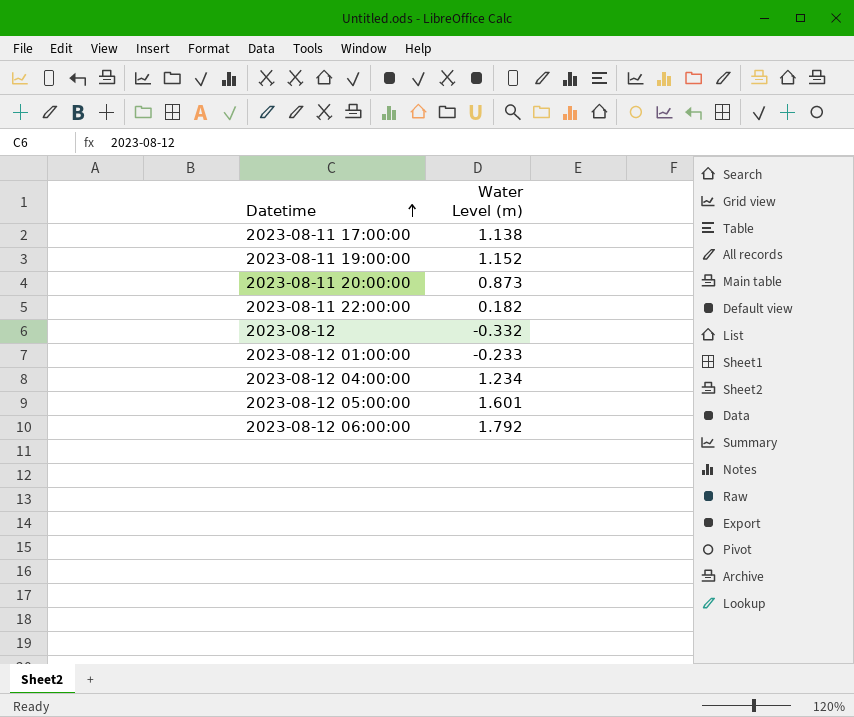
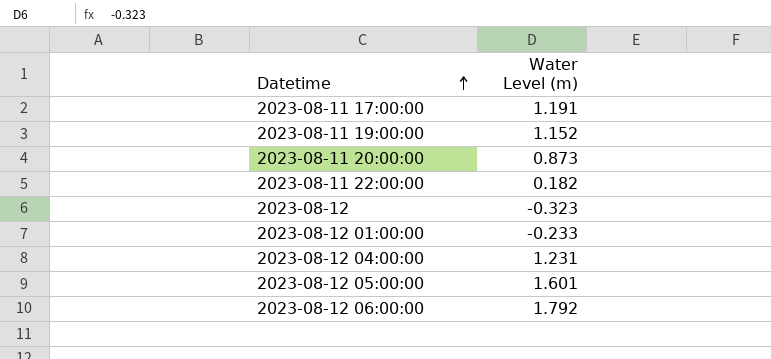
2023-08-11 17:00:00 | Water Level (m): 1.138 -> 1.191
2023-08-12 | Water Level (m): -0.332 -> -0.323
2023-08-12 04:00:00 | Water Level (m): 1.234 -> 1.231

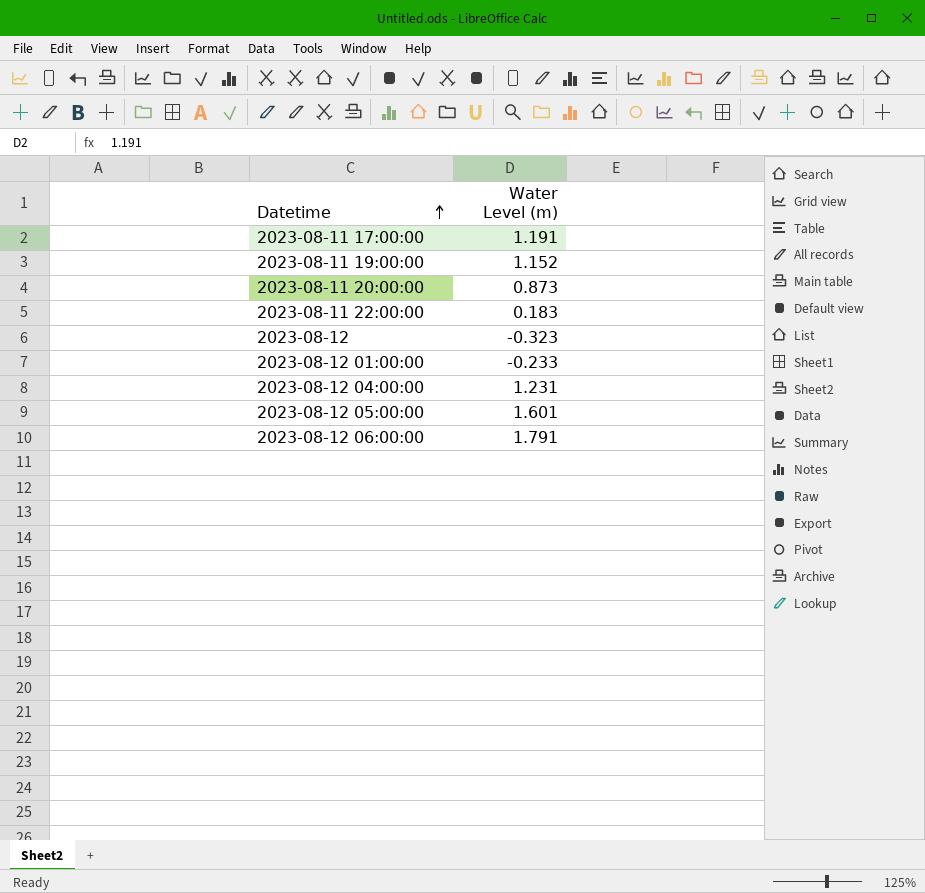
2023-08-11 22:00:00 | Water Level (m): 0.182 -> 0.183
2023-08-12 06:00:00 | Water Level (m): 1.792 -> 1.791

